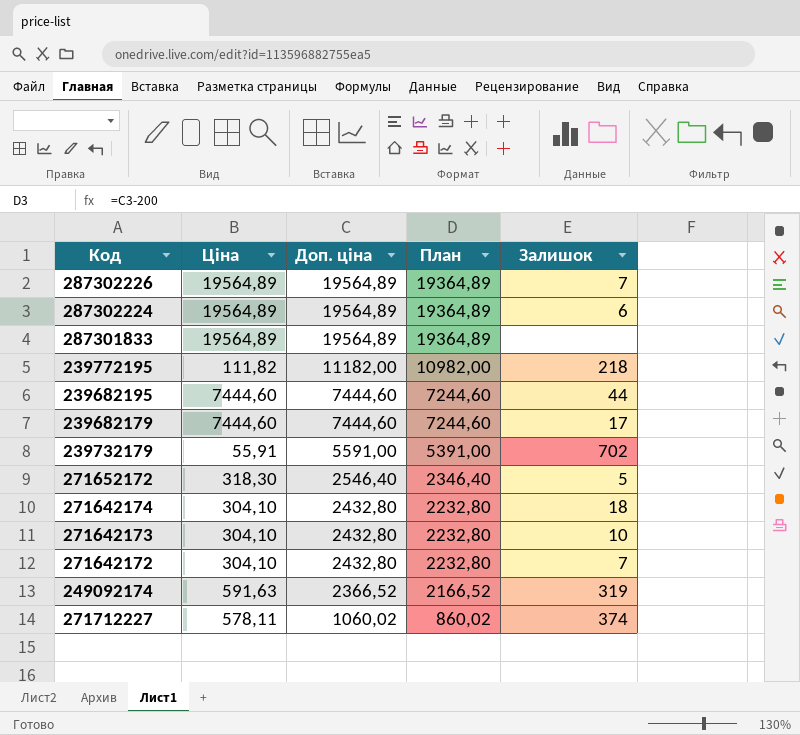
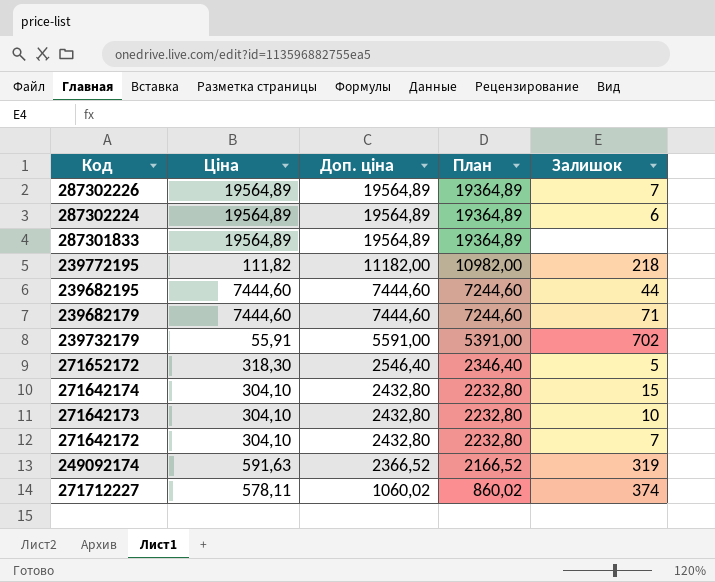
239682179 | Залишок: 17 -> 71
271642174 | Залишок: 18 -> 15

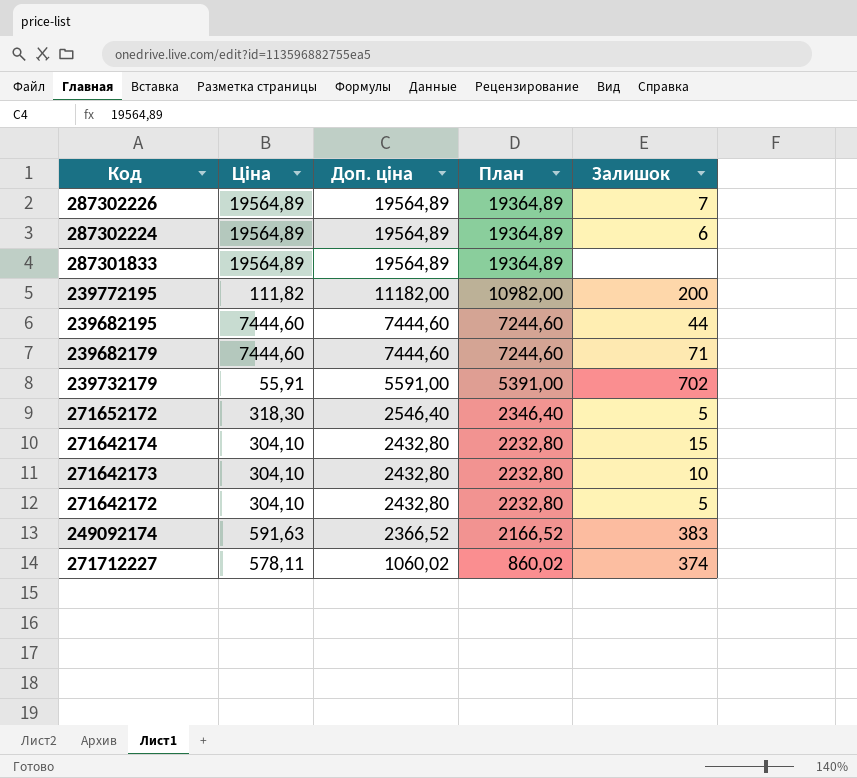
239772195 | Залишок: 218 -> 200
271642172 | Залишок: 7 -> 5
249092174 | Залишок: 319 -> 383

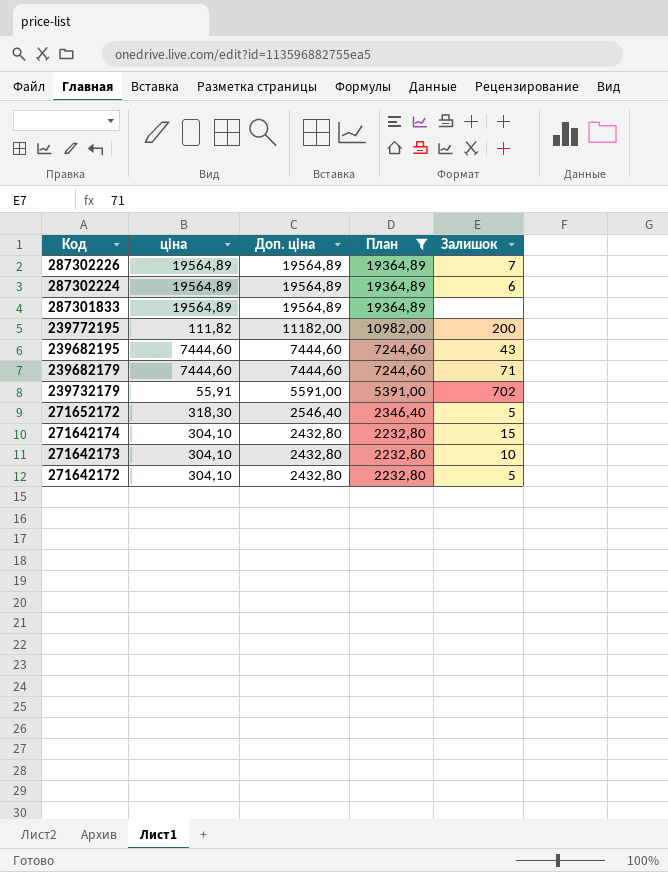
filter: none -> План >= 2232,80
column name: Ціна -> ціна
239682195 | Залишок: 44 -> 43

